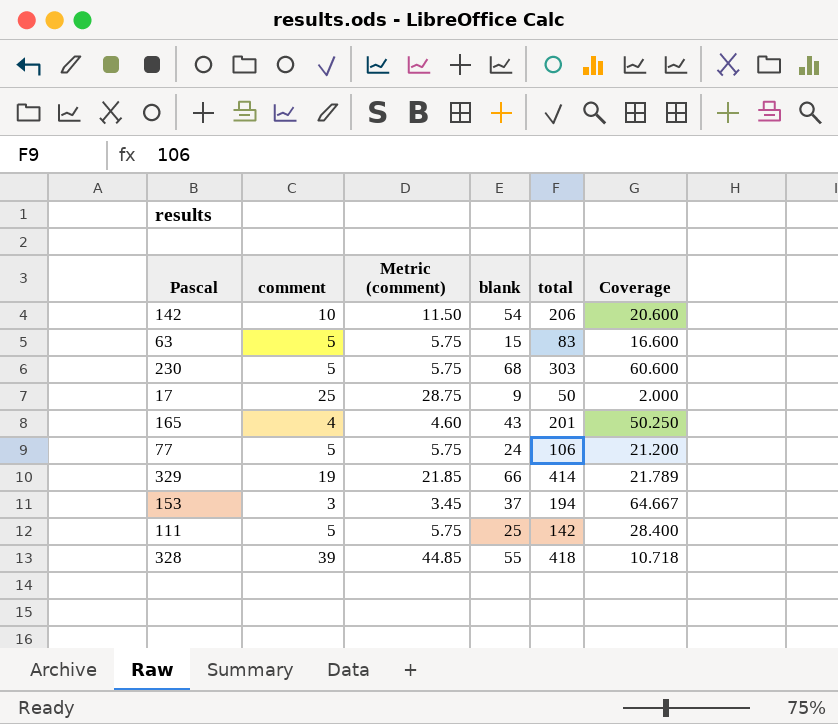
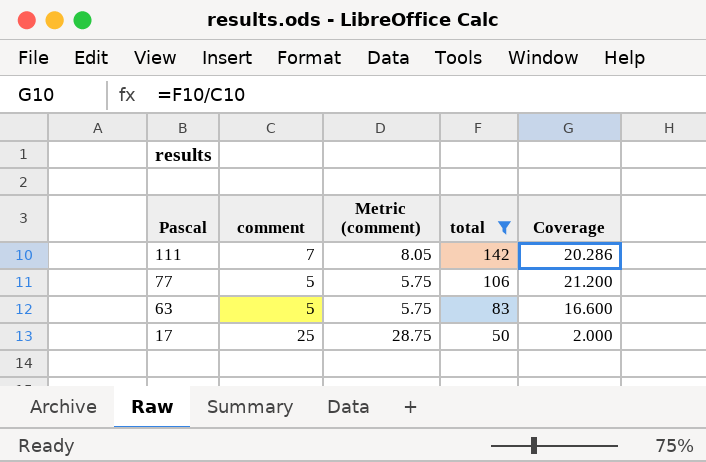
filter: none -> total <= 142
row order: none -> Pascal descending
column blank | position: 4 -> none
111 | comment: 5 -> 7
111 | Metric (comment): 5.75 -> 8.05
111 | Coverage: 28.400 -> 20.286

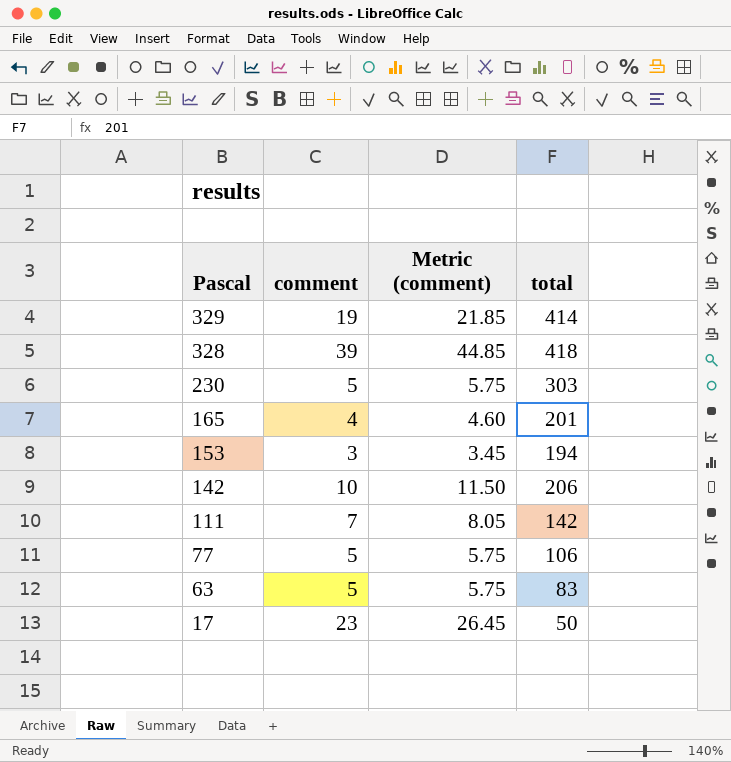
filter: total <= 142 -> none
column Coverage | formula: [total] / [comment] -> none
17 | comment: 25 -> 23
17 | Metric (comment): 28.75 -> 26.45

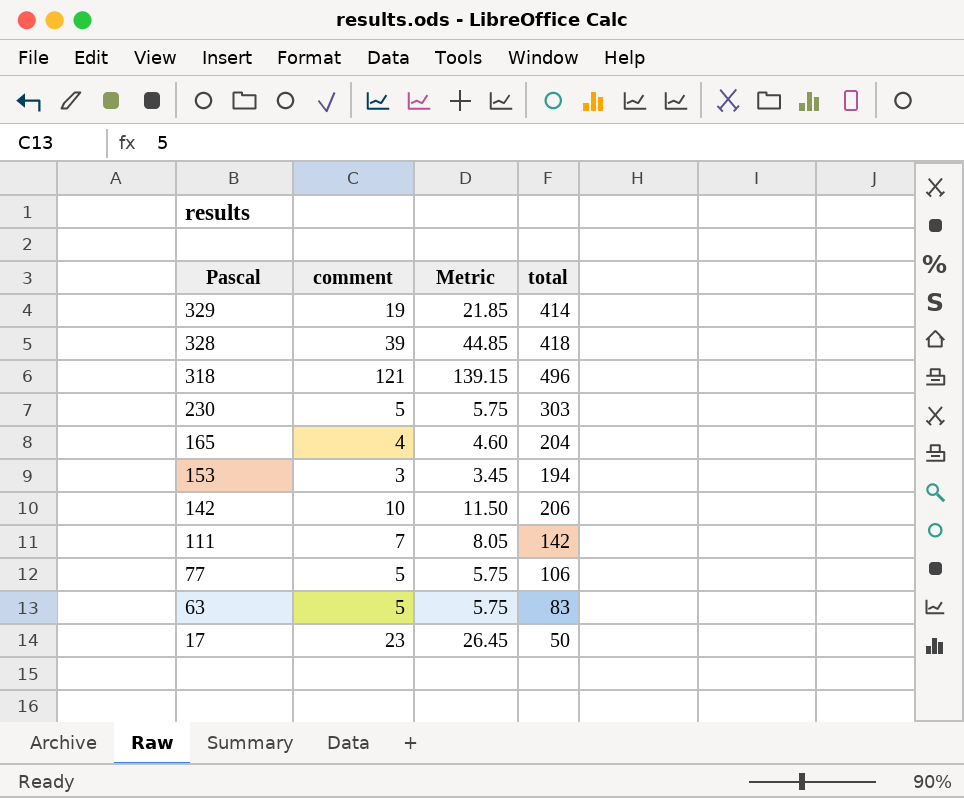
column name: Metric (comment) -> Metric
row 318: none -> 121 | 139.15 | 496
165 | total: 201 -> 204

